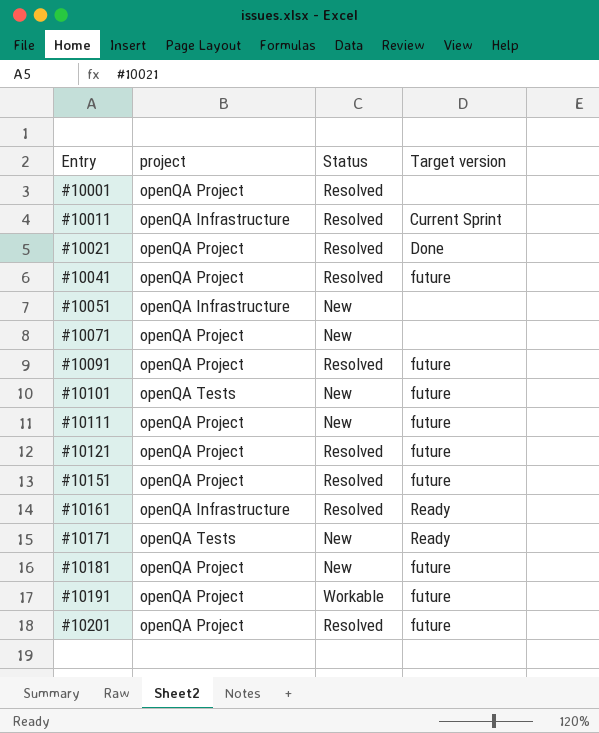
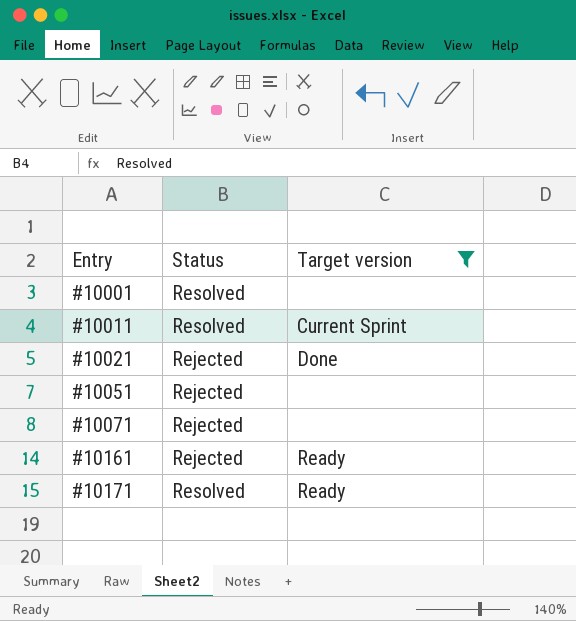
filter: none -> Target version != future
column project | position: 2 -> none
#10021 | Status: Resolved -> Rejected
#10051 | Status: New -> Rejected
#10071 | Status: New -> Rejected
#10161 | Status: Resolved -> Rejected
#10171 | Status: New -> Resolved

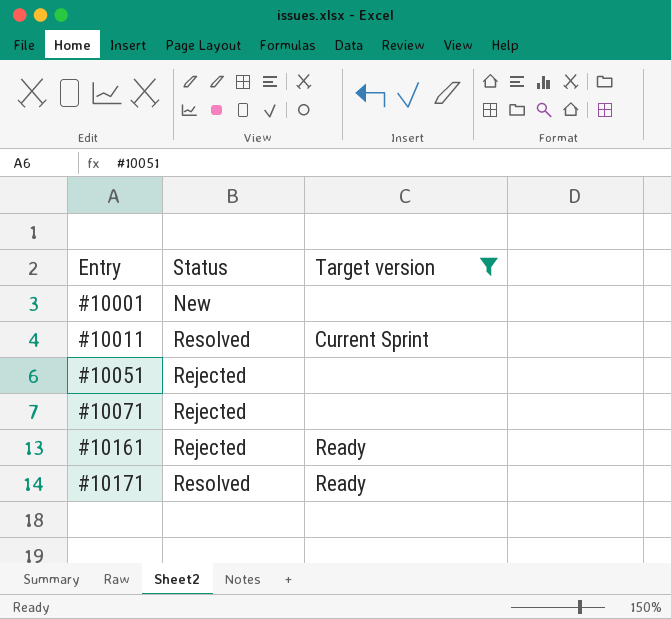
row #10021: Rejected | Done -> none
#10001 | Status: Resolved -> New

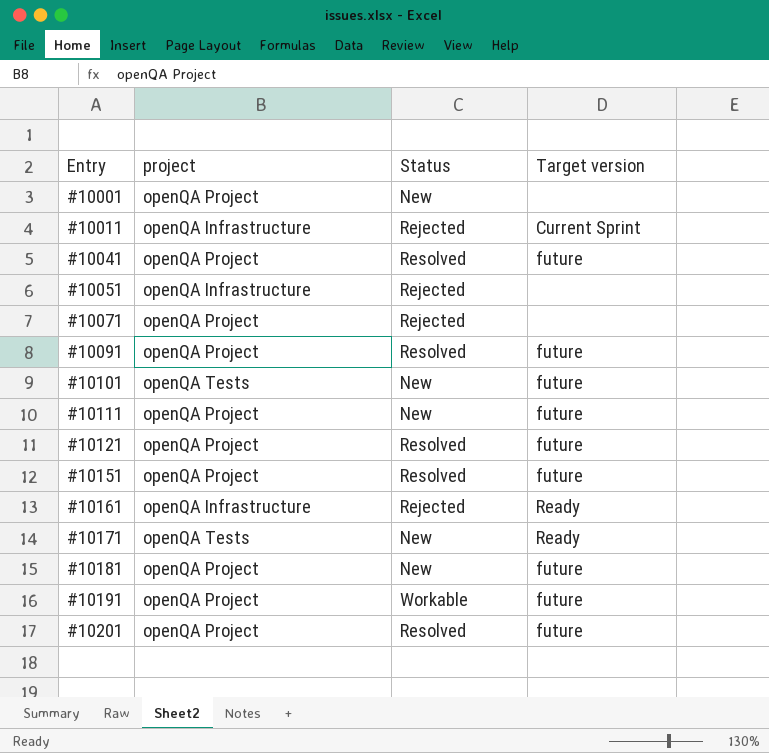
filter: Target version != future -> none
column project | position: none -> 2
#10011 | Status: Resolved -> Rejected
#10171 | Status: Resolved -> New

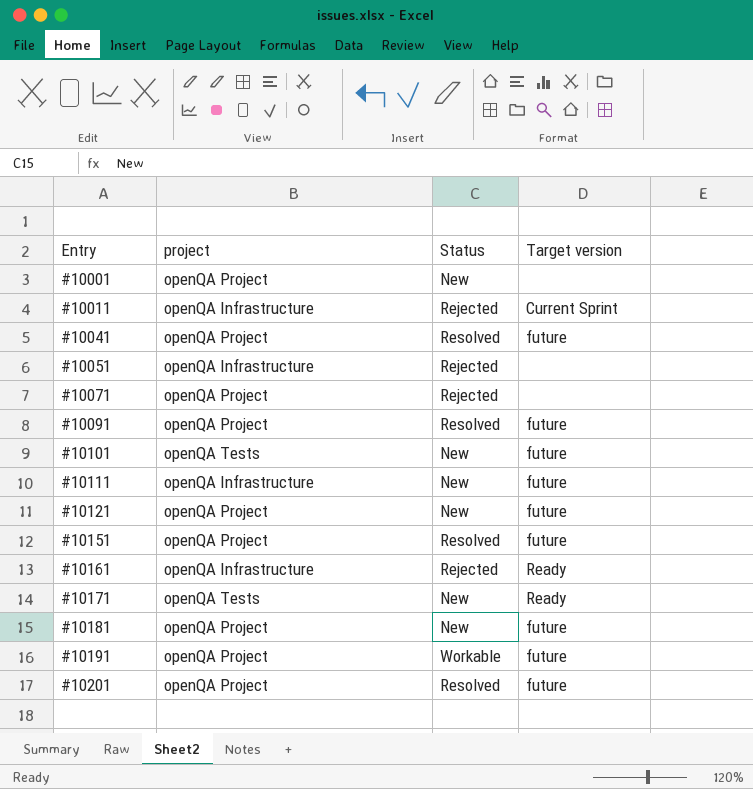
#10111 | project: openQA Project -> openQA Infrastructure
#10121 | Status: Resolved -> New

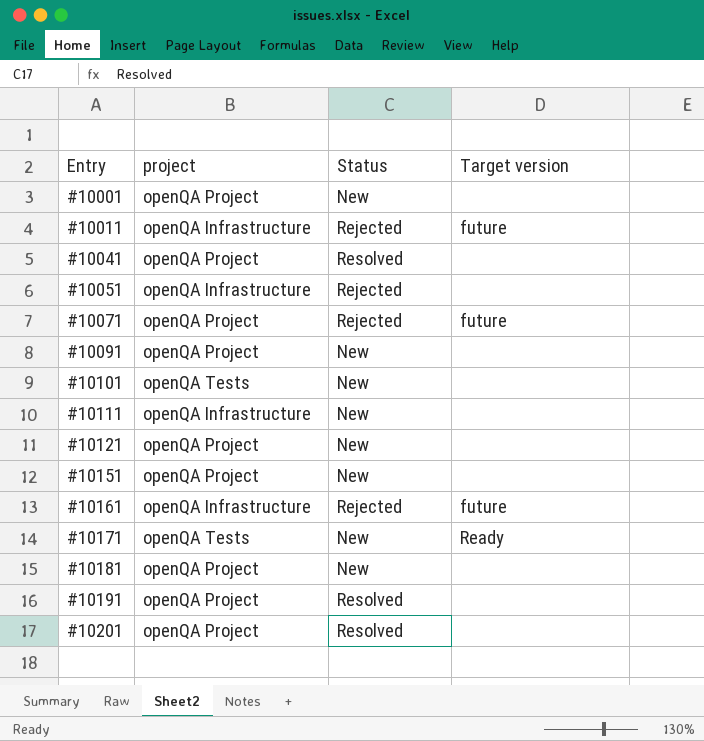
#10011 | Target version: Current Sprint -> future
#10041 | Target version: future -> none
#10071 | Target version: none -> future
#10091 | Status: Resolved -> New
#10091 | Target version: future -> none
#10101 | Target version: future -> none
#10111 | Target version: future -> none
#10121 | Target version: future -> none
#10151 | Status: Resolved -> New
#10151 | Target version: future -> none
#10161 | Target version: Ready -> future
#10181 | Target version: future -> none
#10191 | Status: Workable -> Resolved
#10191 | Target version: future -> none
#10201 | Target version: future -> none

